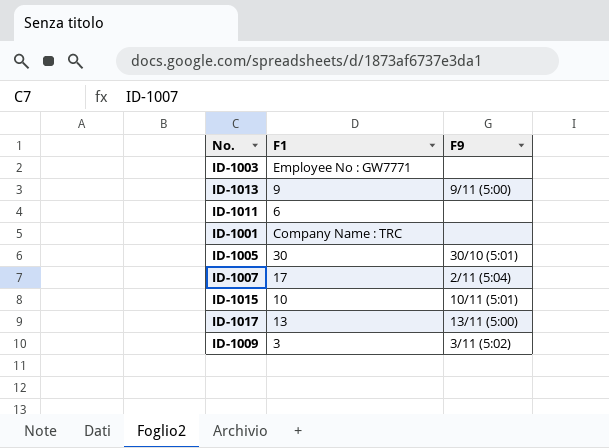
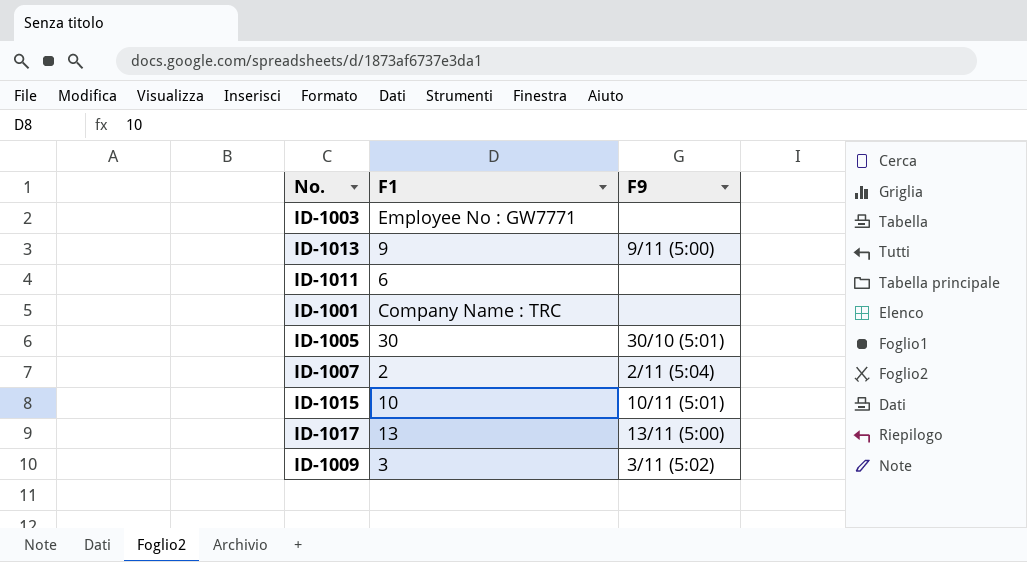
ID-1007 | F1: 17 -> 2

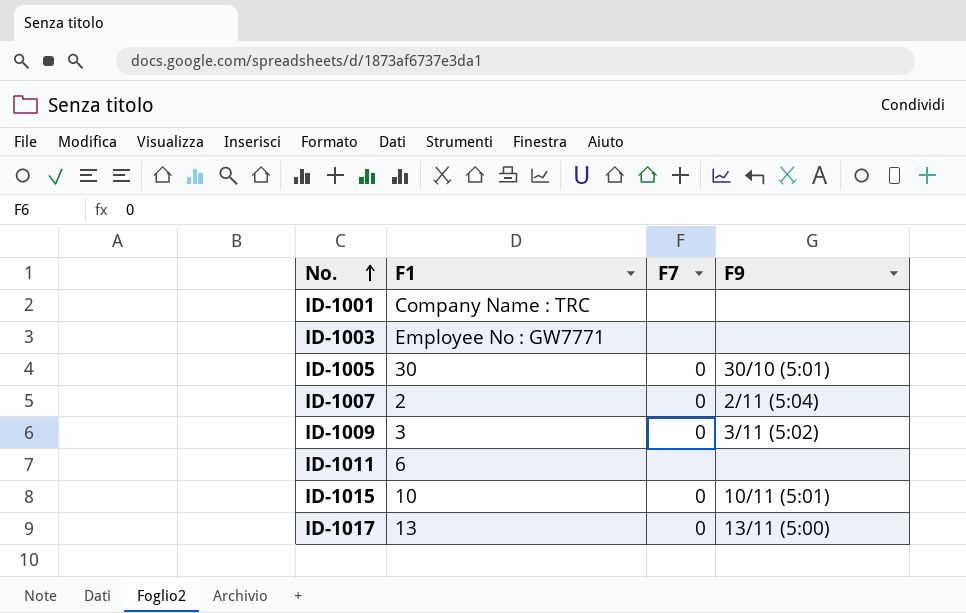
row order: none -> No. ascending
column F7 | position: none -> 3
row ID-1013: 9 | 9/11 (5:00) -> none

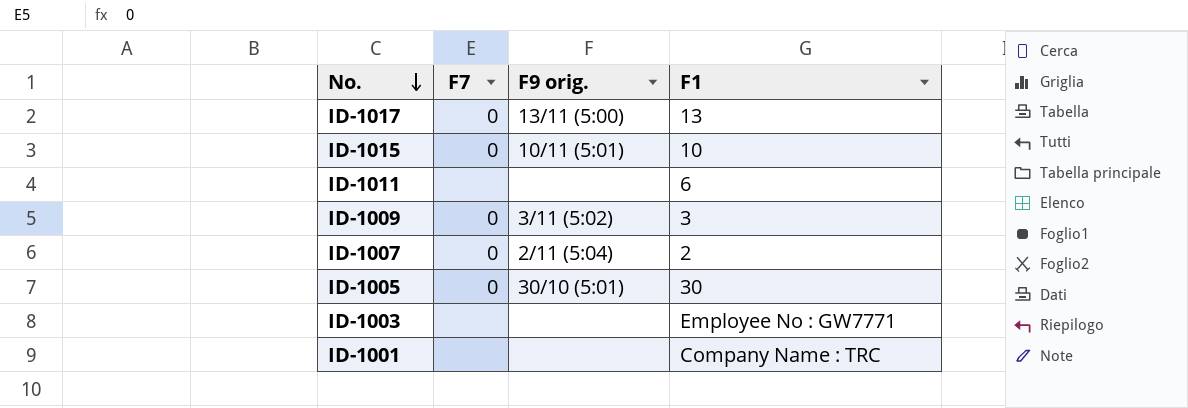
row order: No. ascending -> No. descending
column name: F9 -> F9 orig.
column F1 | position: 2 -> 4

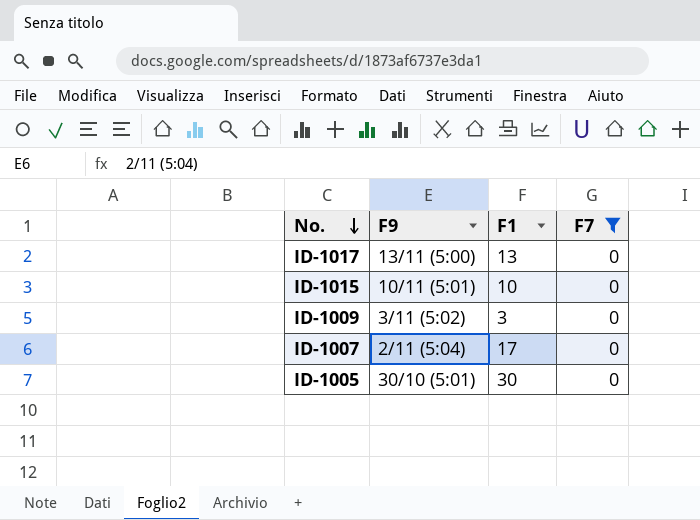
filter: none -> F7 = 0
column name: F9 orig. -> F9
column F7 | position: 2 -> 4
ID-1007 | F1: 2 -> 17

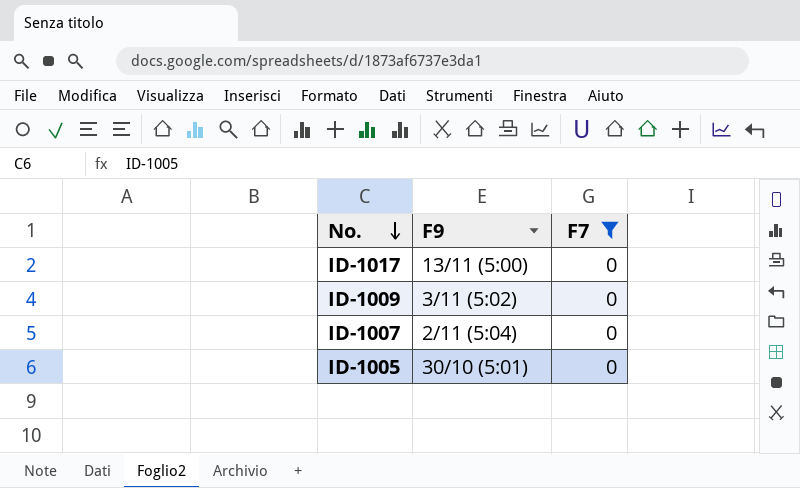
column F1 | position: 3 -> none
row ID-1015: 10/11 (5:01) | 10 | 0 -> none

